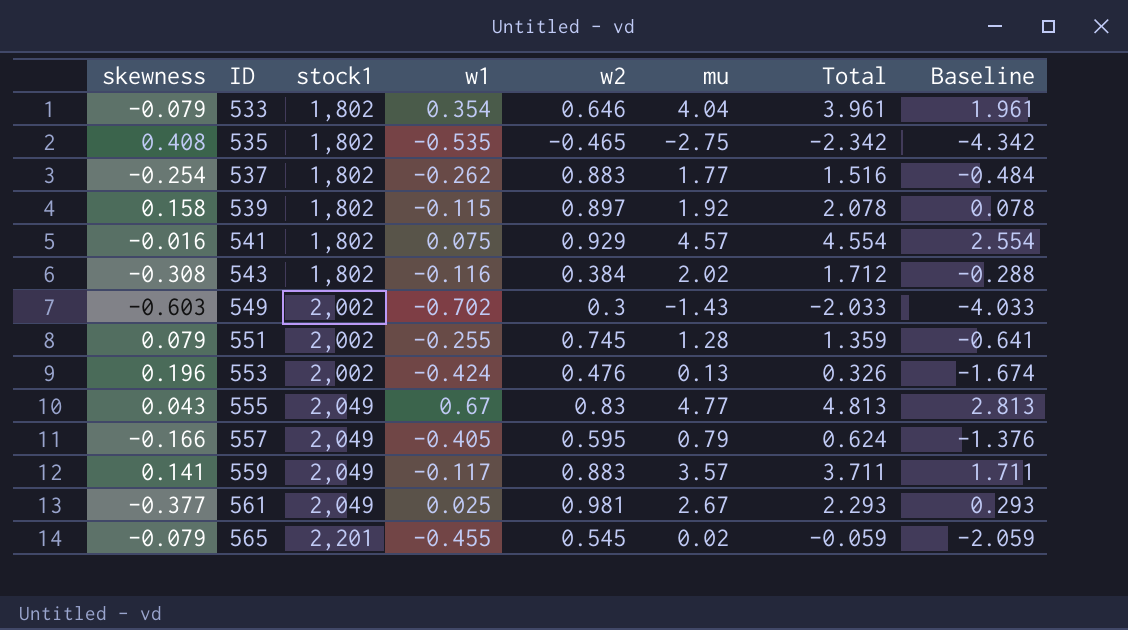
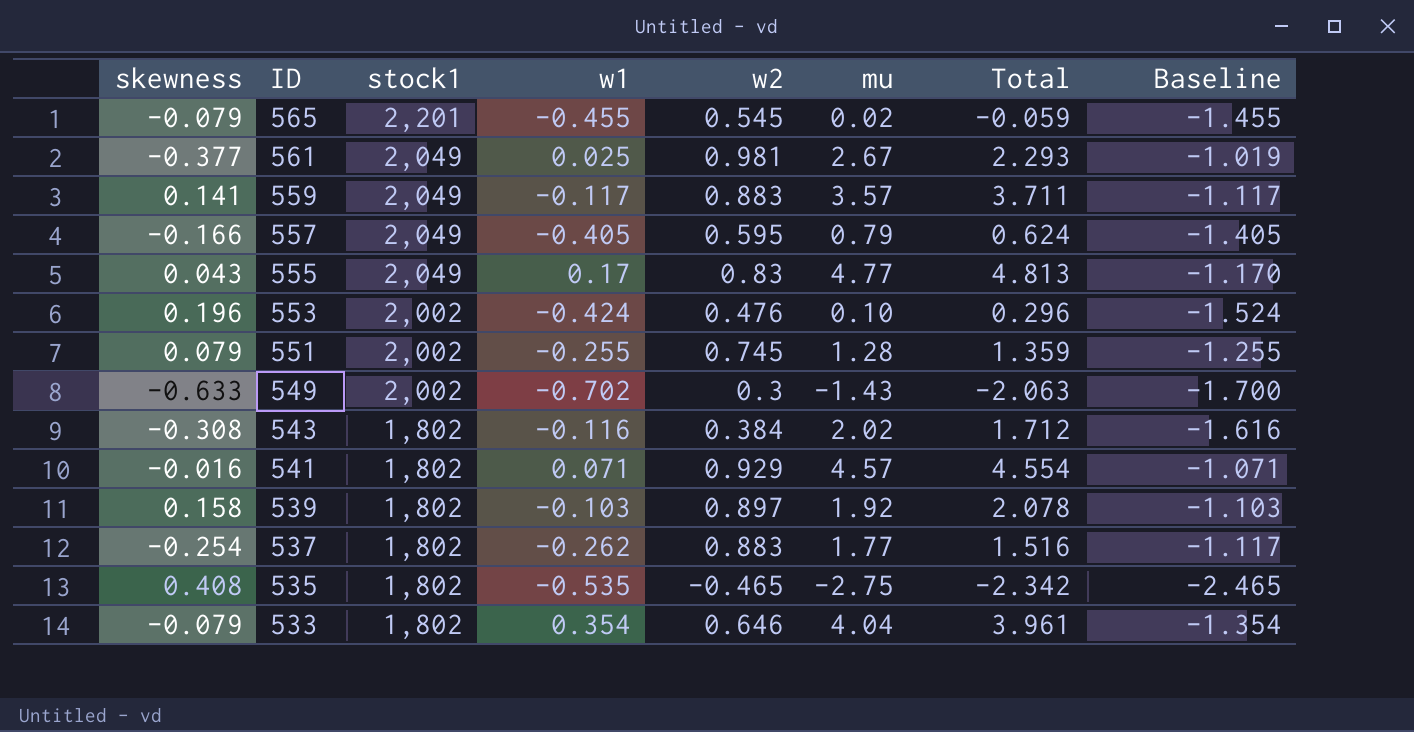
row order: ID ascending -> ID descending
column Baseline | formula: [Total] - 2 -> [w2] - 2
555 | w1: 0.67 -> 0.17
553 | mu: 0.13 -> 0.10
553 | Total: 0.326 -> 0.296
549 | skewness: -0.603 -> -0.633
549 | Total: -2.033 -> -2.063
541 | w1: 0.075 -> 0.071
539 | w1: -0.115 -> -0.103

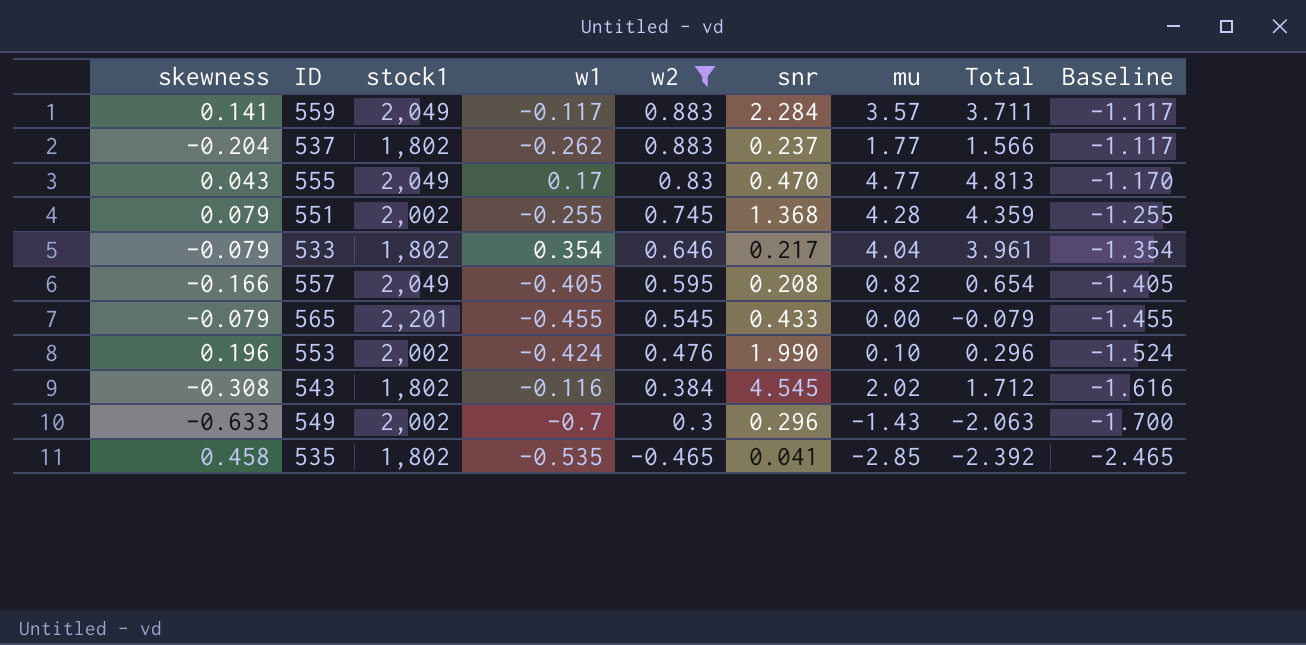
filter: none -> w2 <= 0.883
row order: ID descending -> w2 descending
column snr | position: none -> 6
537 | skewness: -0.254 -> -0.204
537 | Total: 1.516 -> 1.566
551 | mu: 1.28 -> 4.28
551 | Total: 1.359 -> 4.359
557 | mu: 0.79 -> 0.82
557 | Total: 0.624 -> 0.654
565 | mu: 0.02 -> 0.00
565 | Total: -0.059 -> -0.079
549 | w1: -0.702 -> -0.7
535 | skewness: 0.408 -> 0.458
535 | mu: -2.75 -> -2.85
535 | Total: -2.342 -> -2.392

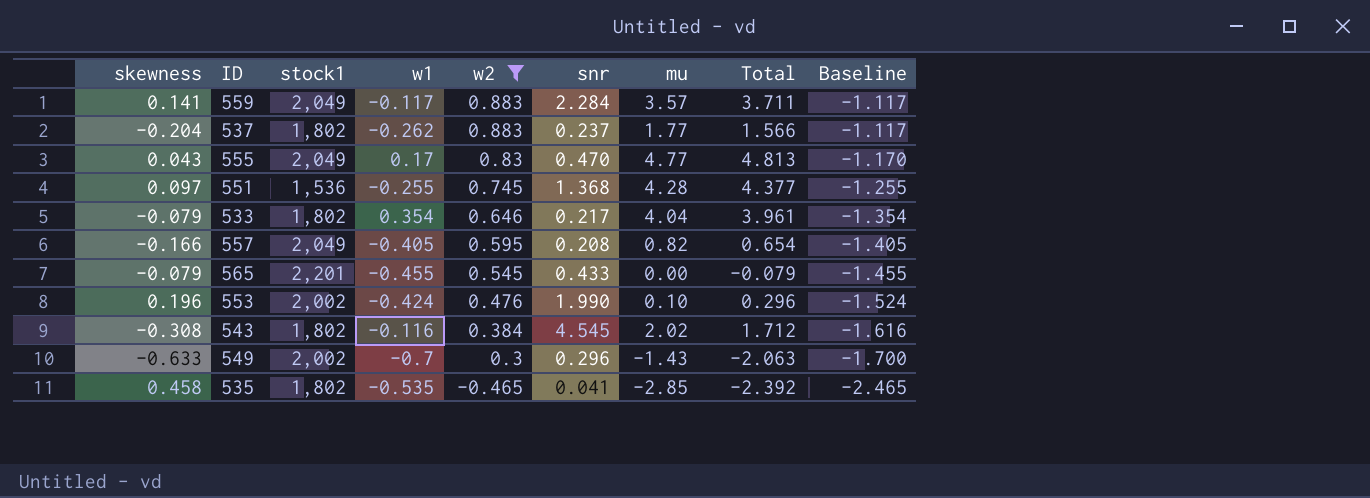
551 | skewness: 0.079 -> 0.097
551 | stock1: 2,002 -> 1,536
551 | Total: 4.359 -> 4.377

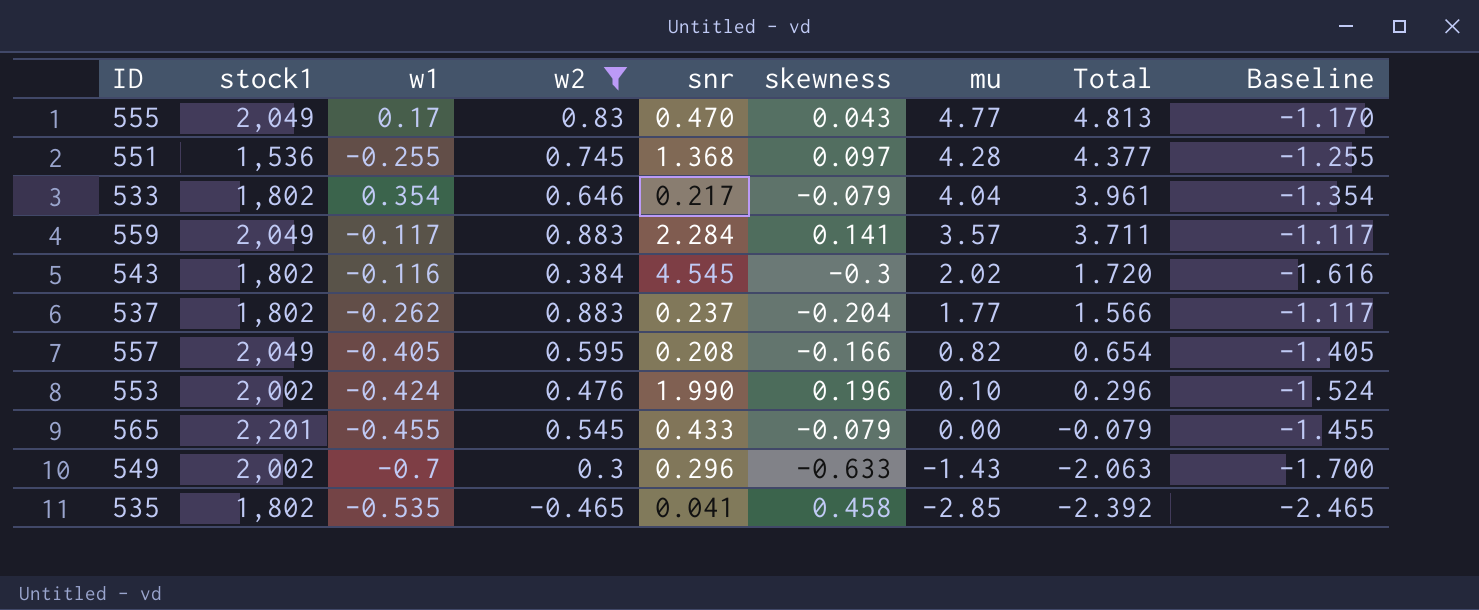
row order: w2 descending -> mu descending
column skewness | position: 1 -> 6
543 | skewness: -0.308 -> -0.3
543 | Total: 1.712 -> 1.720

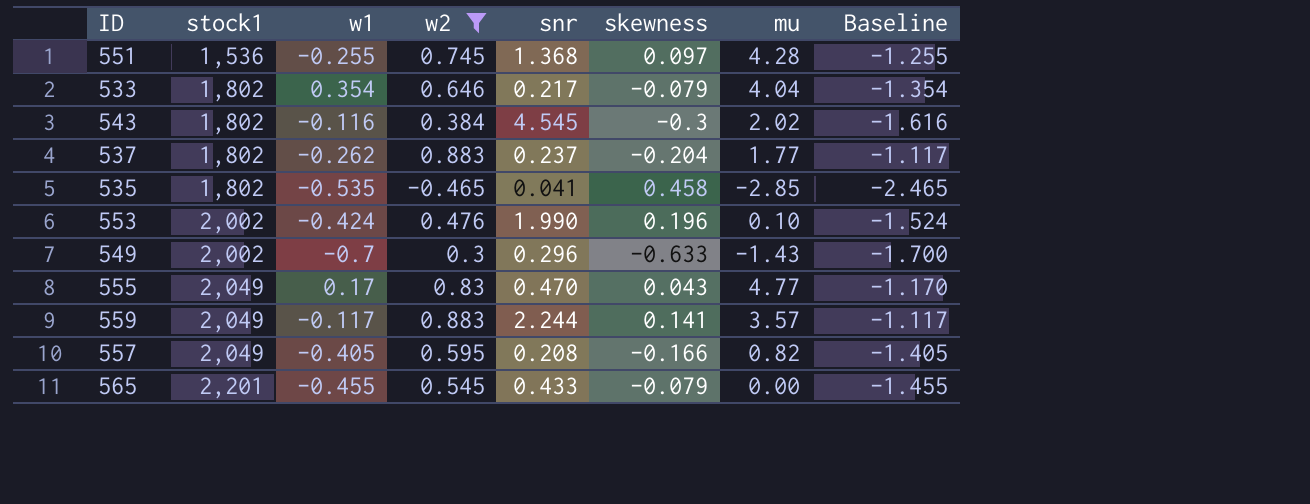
row order: mu descending -> stock1 ascending
column Total | formula: [skewness] + [mu] -> none
559 | snr: 2.284 -> 2.244

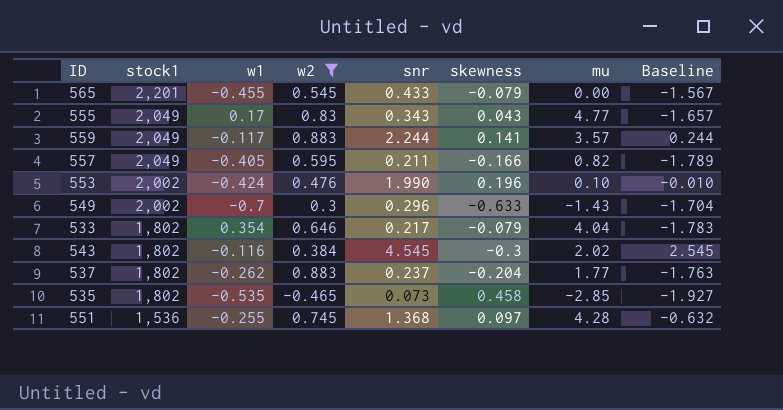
row order: stock1 ascending -> stock1 descending
column Baseline | formula: [w2] - 2 -> [snr] - 2
555 | snr: 0.470 -> 0.343
557 | snr: 0.208 -> 0.211
535 | snr: 0.041 -> 0.073

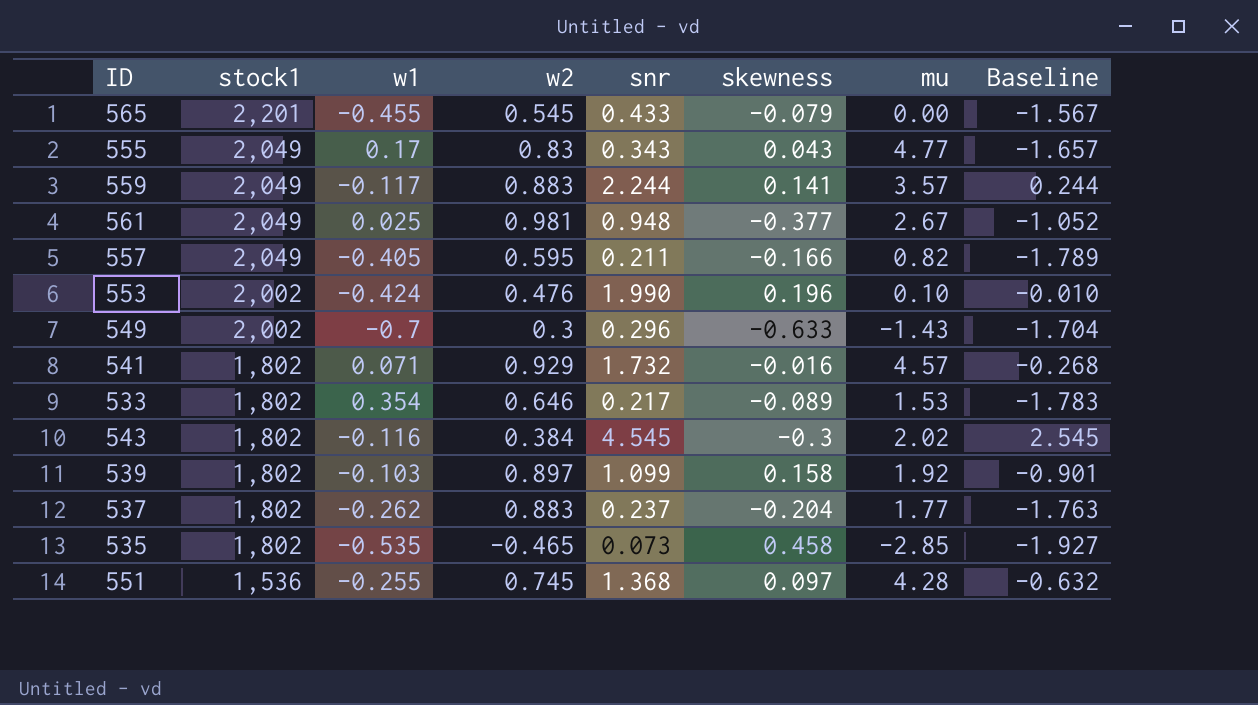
filter: w2 <= 0.883 -> none
533 | skewness: -0.079 -> -0.089
533 | mu: 4.04 -> 1.53

